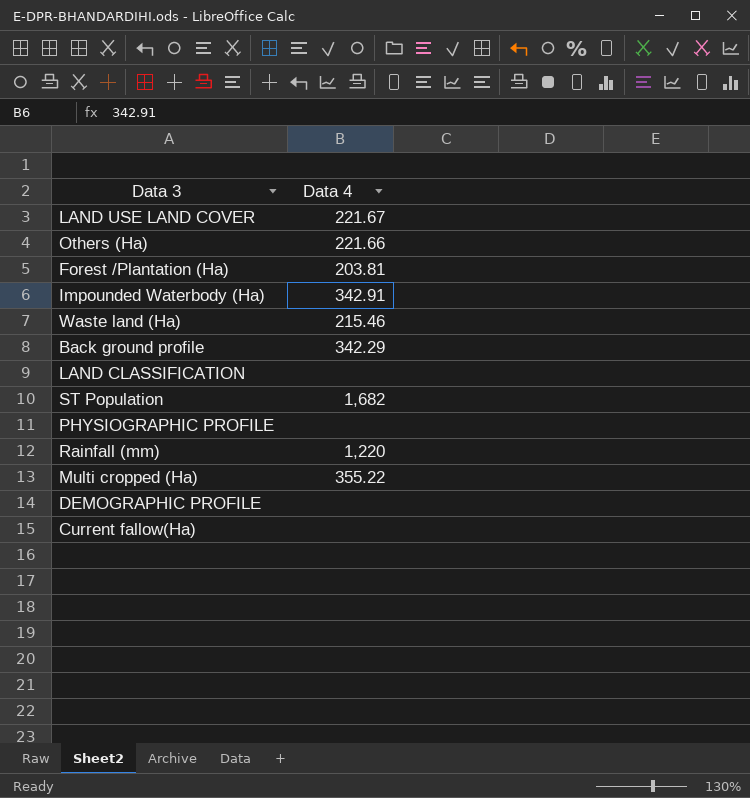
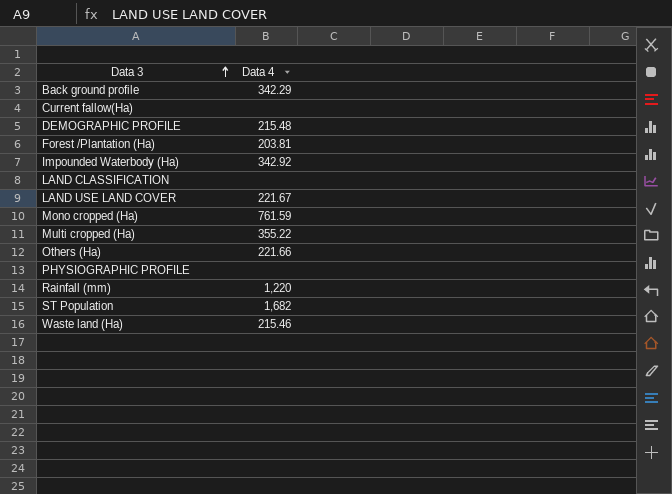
row order: none -> Data 3 ascending
DEMOGRAPHIC PROFILE | Data 4: none -> 215.48
Impounded Waterbody (Ha) | Data 4: 342.91 -> 342.92
row Mono cropped (Ha): none -> 761.59

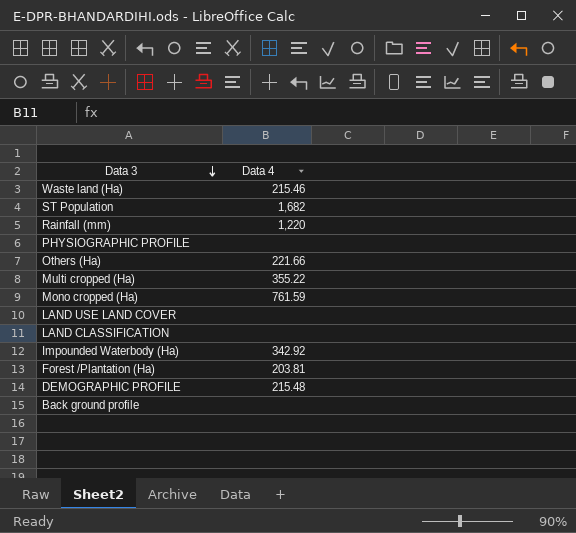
row order: Data 3 ascending -> Data 3 descending
row Current fallow(Ha): none -> none
LAND USE LAND COVER | Data 4: 221.67 -> none
Back ground profile | Data 4: 342.29 -> none

